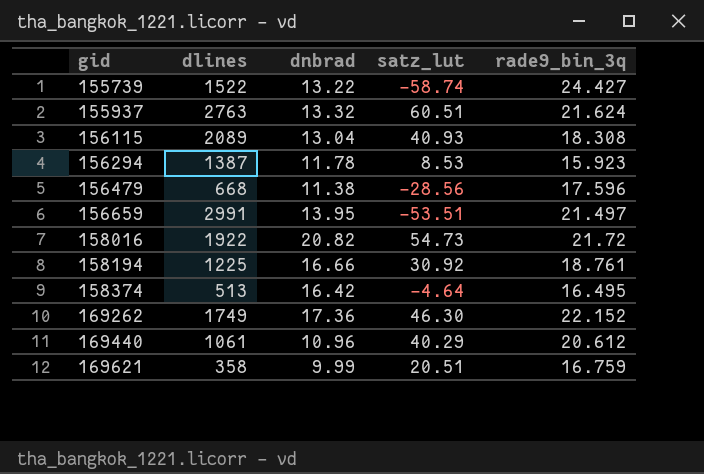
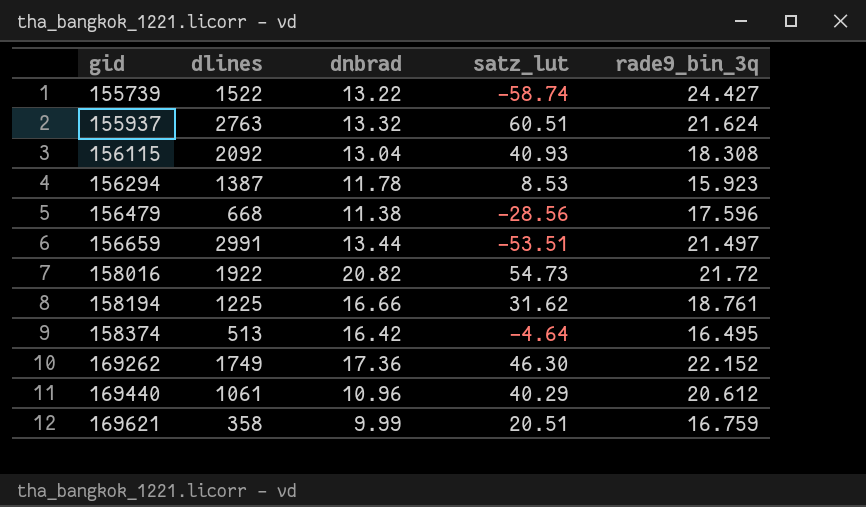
156115 | dlines: 2089 -> 2092
156659 | dnbrad: 13.95 -> 13.44
158194 | satz_lut: 30.92 -> 31.62

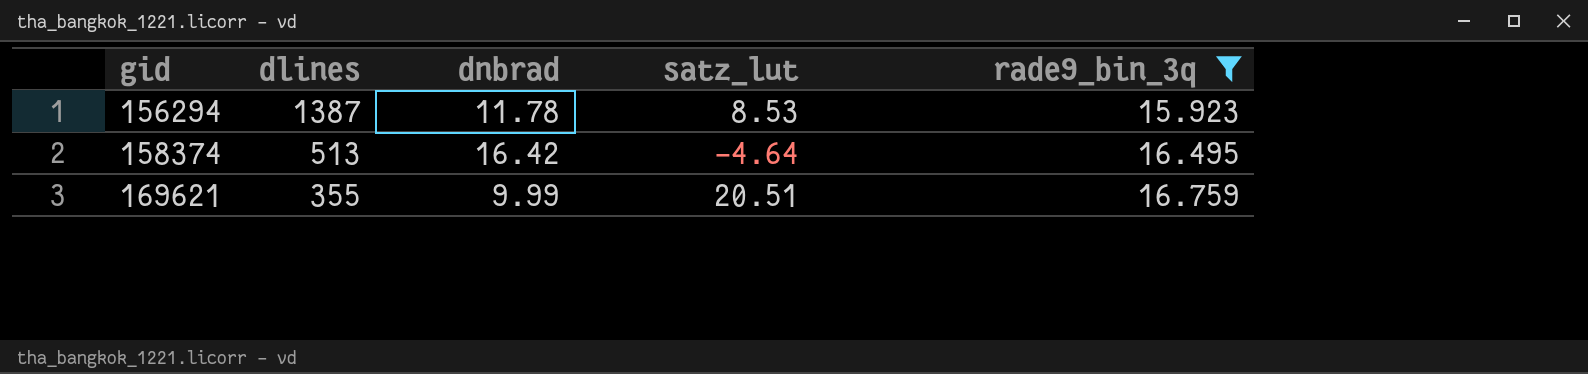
filter: none -> rade9_bin_3q <= 16.759
169621 | dlines: 358 -> 355

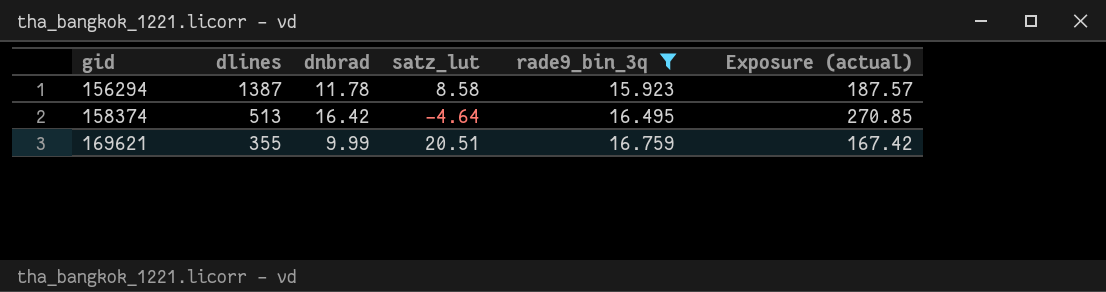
column Exposure (actual) | formula: none -> [dnbrad] * [rade9_bin_3q]
156294 | satz_lut: 8.53 -> 8.58

